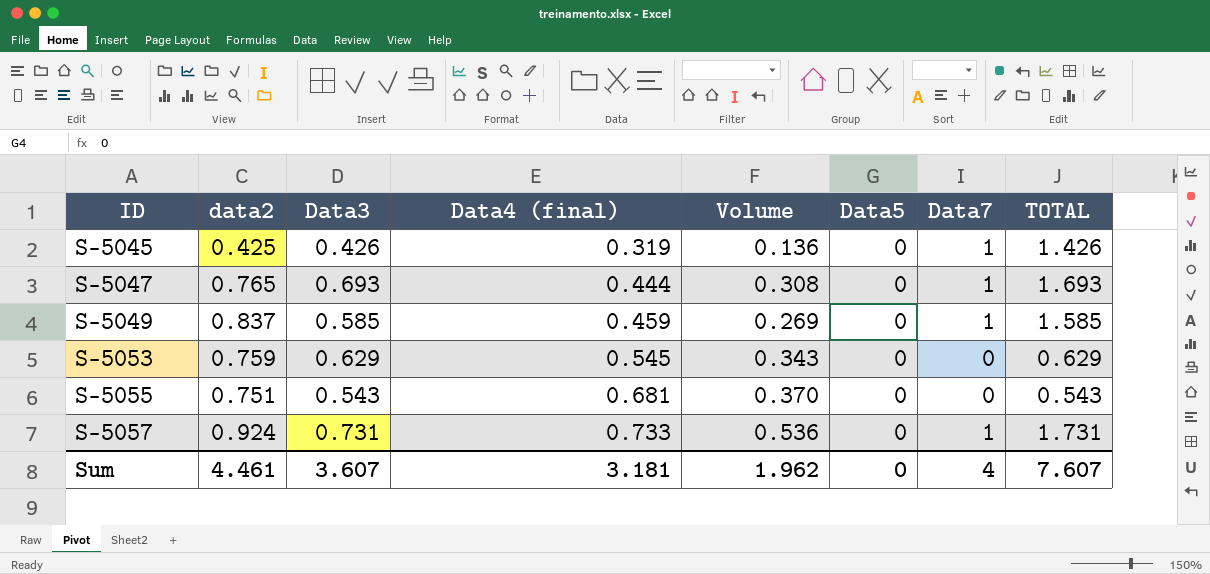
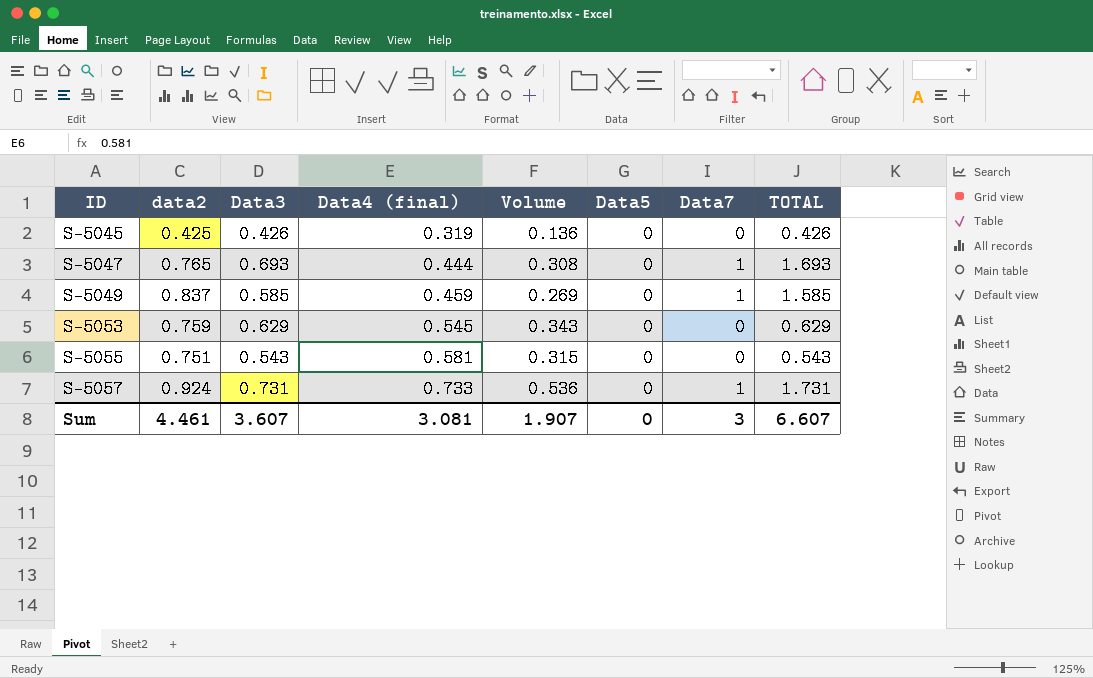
S-5045 | Data7: 1 -> 0
S-5045 | TOTAL: 1.426 -> 0.426
S-5055 | Data4 (final): 0.681 -> 0.581
S-5055 | Volume: 0.370 -> 0.315
Sum | Data4 (final): 3.181 -> 3.081
Sum | Volume: 1.962 -> 1.907
Sum | Data7: 4 -> 3
Sum | TOTAL: 7.607 -> 6.607

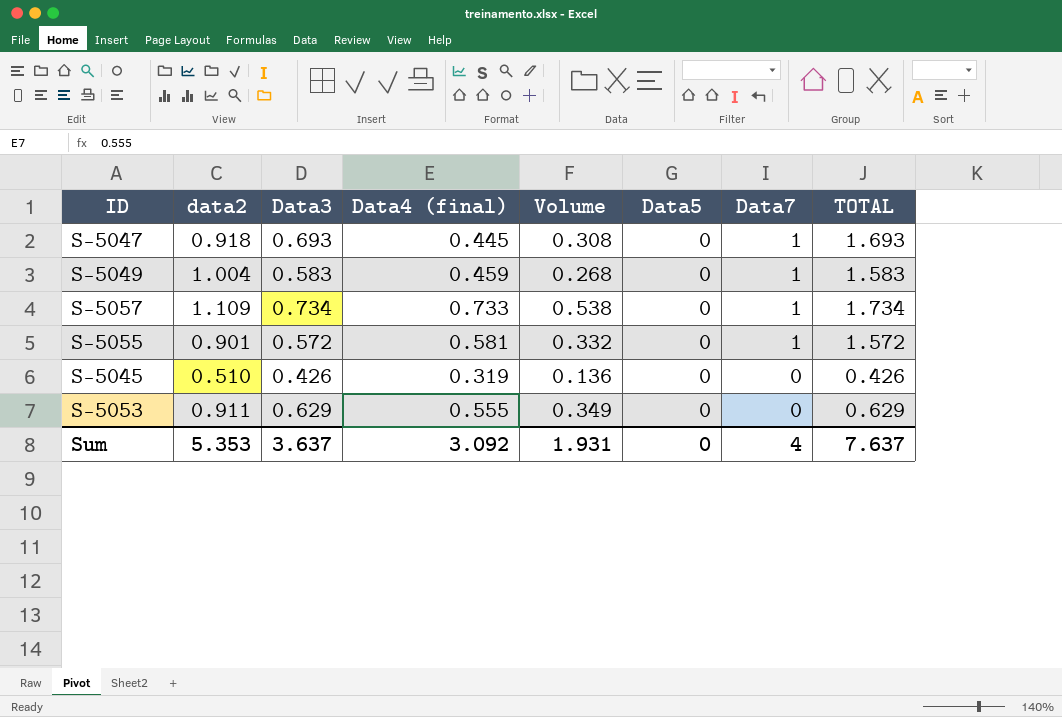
row order: ID ascending -> Data7 descending
S-5047 | data2: 0.765 -> 0.918
S-5047 | Data4 (final): 0.444 -> 0.445
S-5049 | data2: 0.837 -> 1.004
S-5049 | Data3: 0.585 -> 0.583
S-5049 | Volume: 0.269 -> 0.268
S-5049 | TOTAL: 1.585 -> 1.583
S-5057 | data2: 0.924 -> 1.109
S-5057 | Data3: 0.731 -> 0.734
S-5057 | Volume: 0.536 -> 0.538
S-5057 | TOTAL: 1.731 -> 1.734
S-5055 | data2: 0.751 -> 0.901
S-5055 | Data3: 0.543 -> 0.572
S-5055 | Volume: 0.315 -> 0.332
S-5055 | Data7: 0 -> 1
S-5055 | TOTAL: 0.543 -> 1.572
S-5045 | data2: 0.425 -> 0.510
S-5053 | data2: 0.759 -> 0.911
S-5053 | Data4 (final): 0.545 -> 0.555
S-5053 | Volume: 0.343 -> 0.349
Sum | data2: 4.461 -> 5.353
Sum | Data3: 3.607 -> 3.637
Sum | Data4 (final): 3.081 -> 3.092
Sum | Volume: 1.907 -> 1.931
Sum | Data7: 3 -> 4
Sum | TOTAL: 6.607 -> 7.637

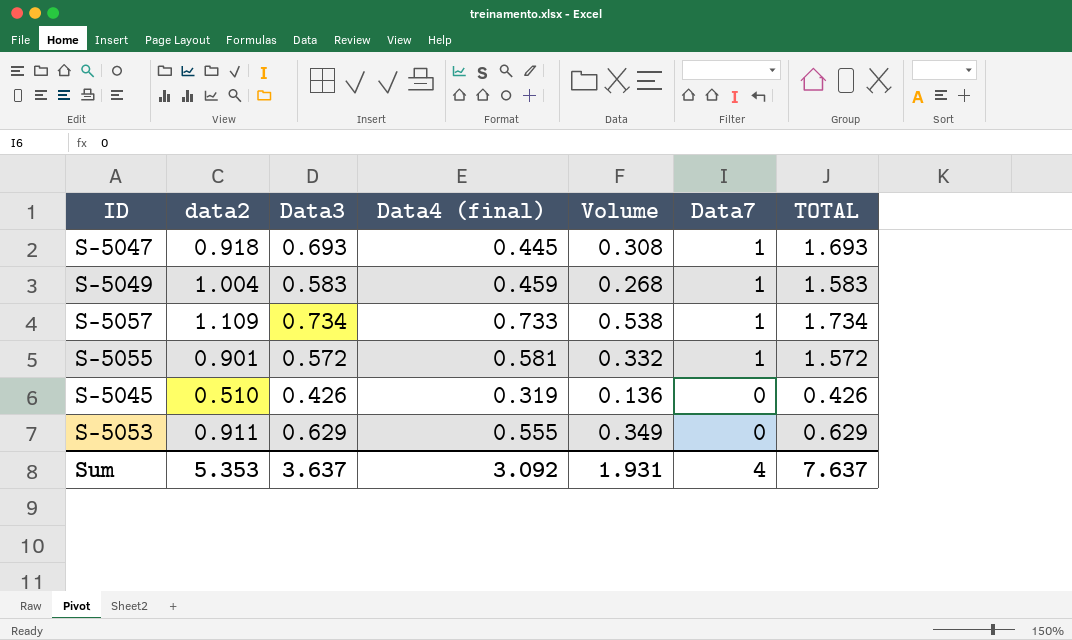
column Data5 | position: 6 -> none

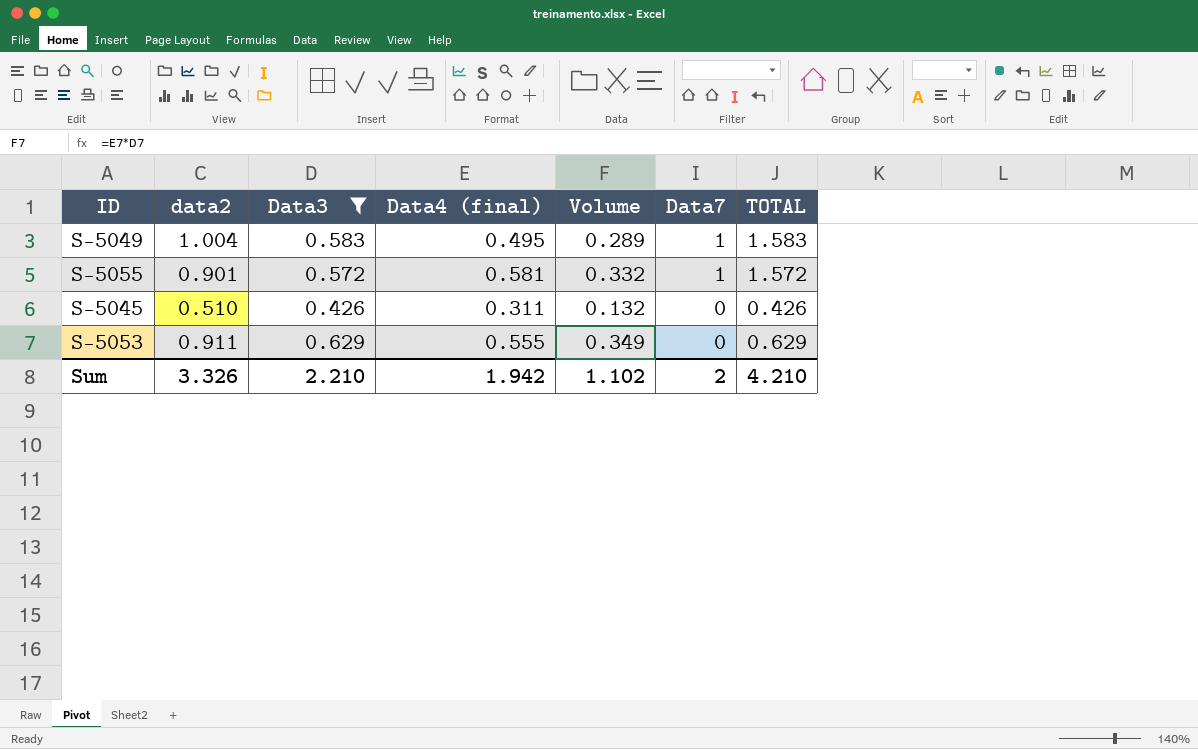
filter: none -> Data3 <= 0.629
S-5049 | Data4 (final): 0.459 -> 0.495
S-5049 | Volume: 0.268 -> 0.289
S-5045 | Data4 (final): 0.319 -> 0.311
S-5045 | Volume: 0.136 -> 0.132
Sum | data2: 5.353 -> 3.326
Sum | Data3: 3.637 -> 2.210
Sum | Data4 (final): 3.092 -> 1.942
Sum | Volume: 1.931 -> 1.102
Sum | Data7: 4 -> 2
Sum | TOTAL: 7.637 -> 4.210

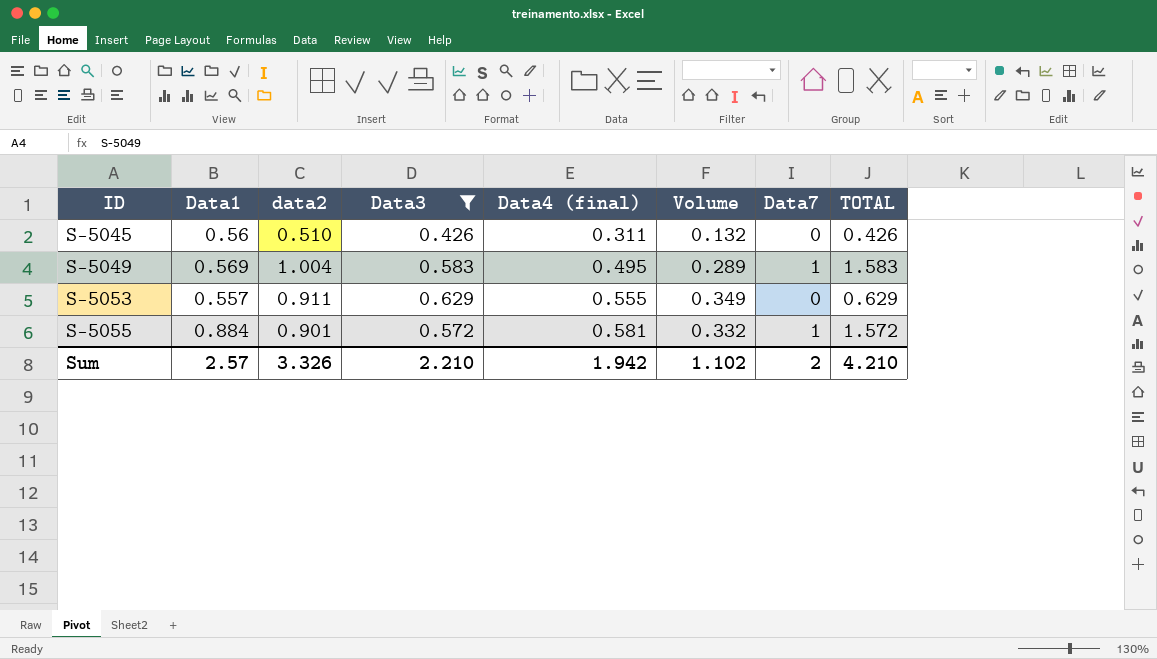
row order: Data7 descending -> ID ascending
column Data1 | position: none -> 2

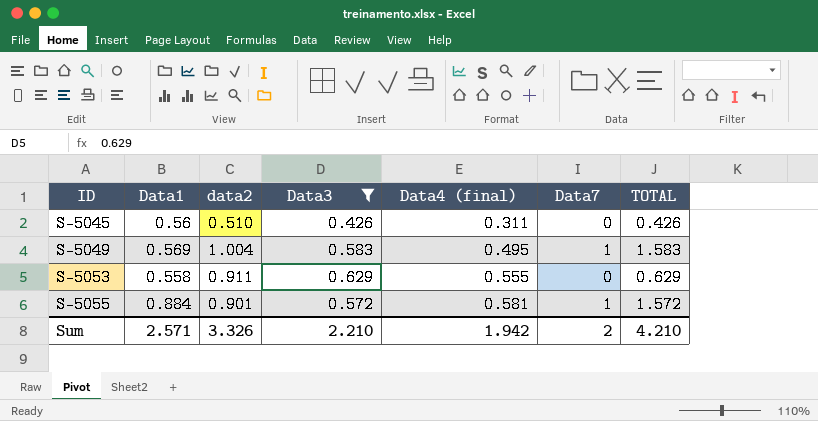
column Volume | formula: [Data3] * [Data4 (final)] -> none
S-5053 | Data1: 0.557 -> 0.558
Sum | Data1: 2.57 -> 2.571

